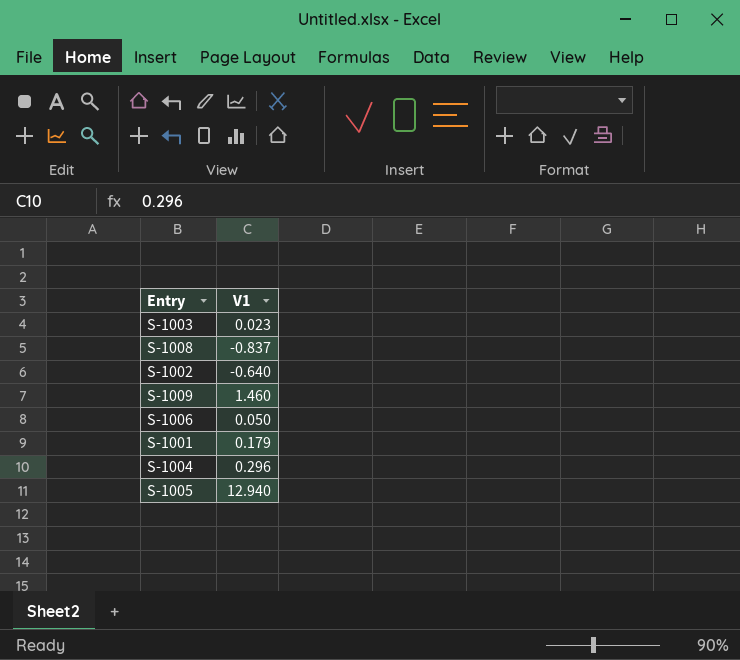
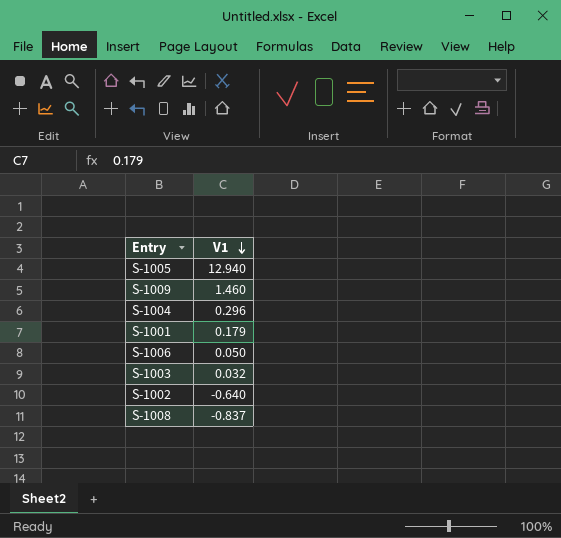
row order: none -> V1 descending
S-1003 | V1: 0.023 -> 0.032

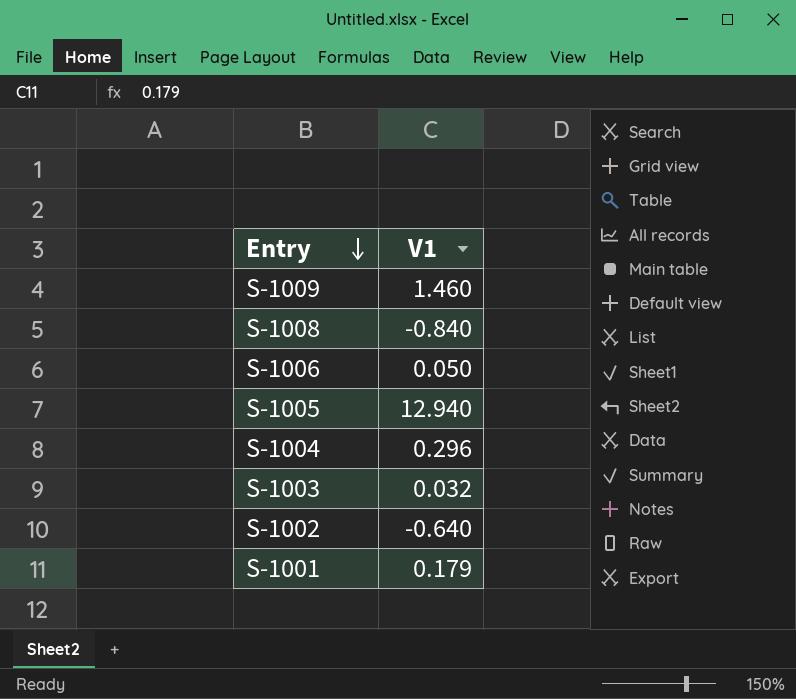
row order: V1 descending -> Entry descending
S-1008 | V1: -0.837 -> -0.840

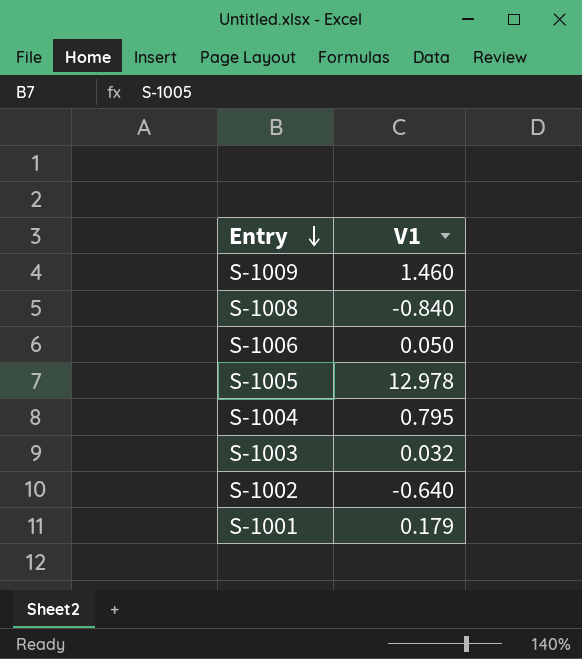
S-1005 | V1: 12.940 -> 12.978
S-1004 | V1: 0.296 -> 0.795

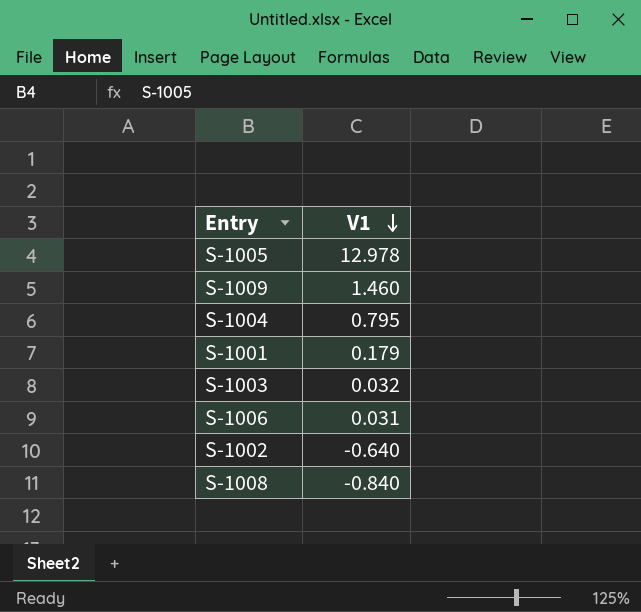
row order: Entry descending -> V1 descending
S-1006 | V1: 0.050 -> 0.031

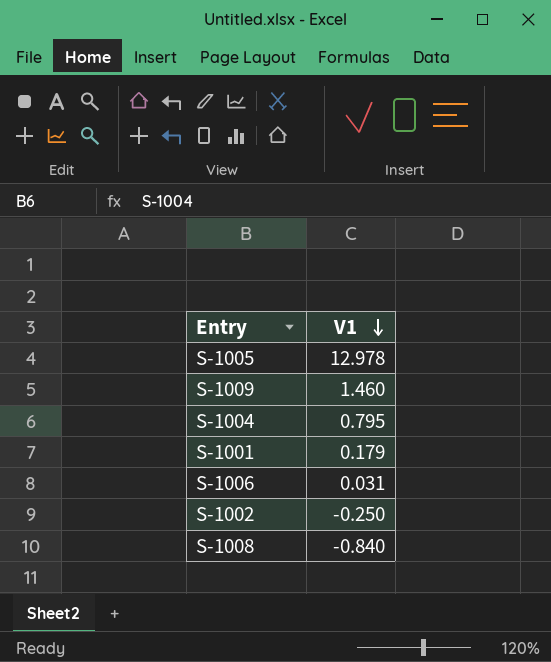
row S-1003: 0.032 -> none
S-1002 | V1: -0.640 -> -0.250

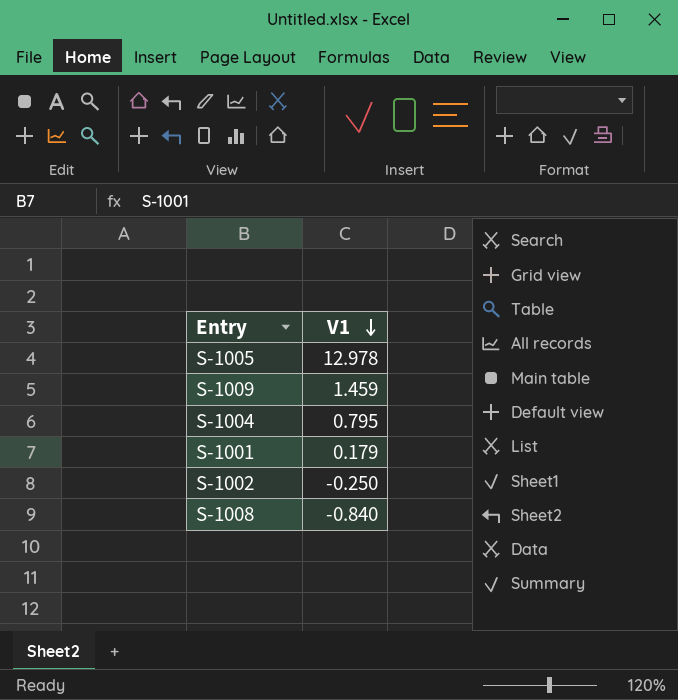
row S-1006: 0.031 -> none
S-1009 | V1: 1.460 -> 1.459

